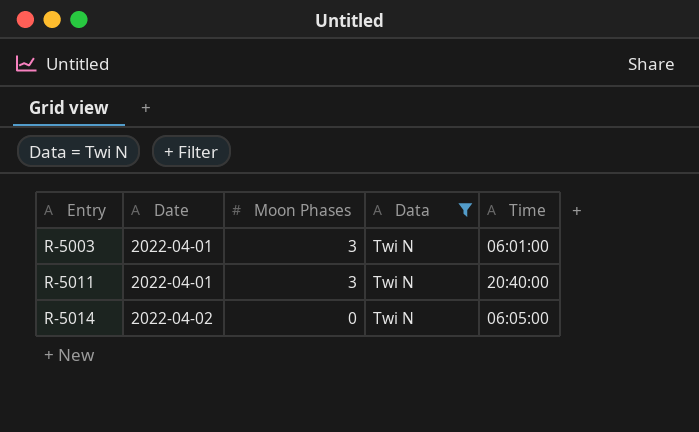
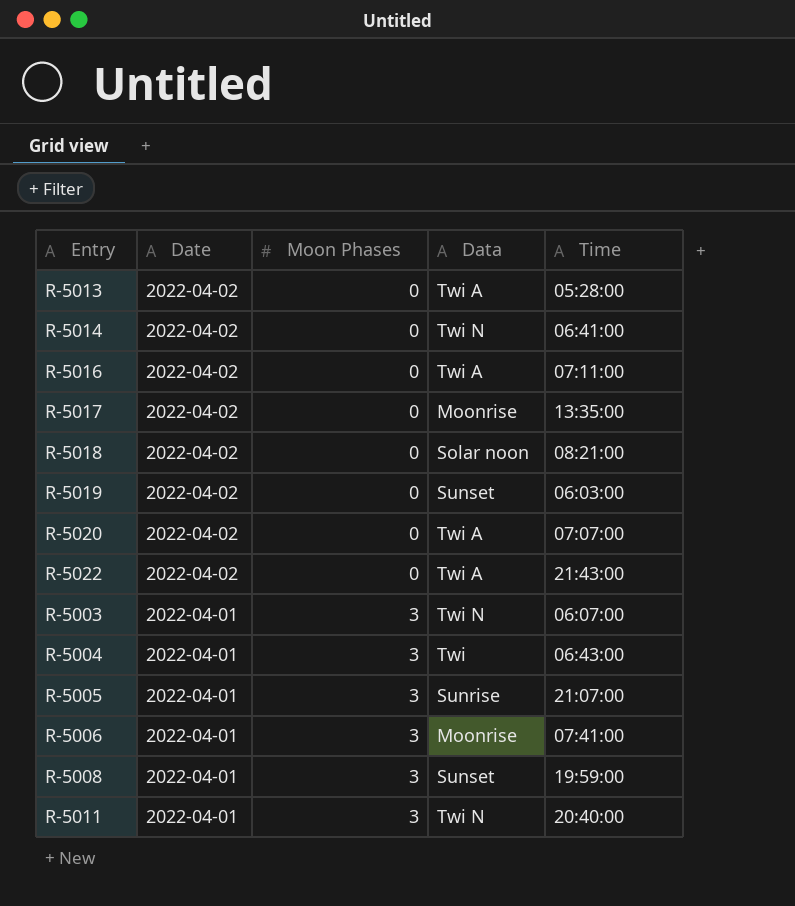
filter: Data = Twi N -> none
row order: Entry ascending -> Date descending
R-5014 | Time: 06:05:00 -> 06:41:00
R-5003 | Time: 06:01:00 -> 06:07:00

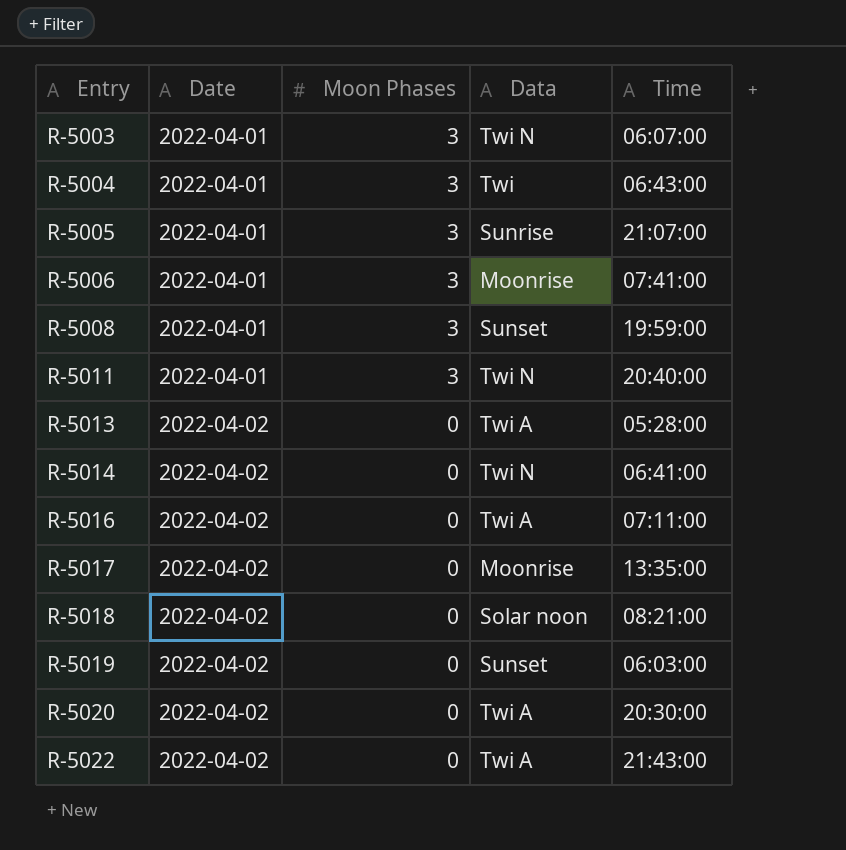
row order: Date descending -> Entry ascending
R-5020 | Time: 07:07:00 -> 20:30:00

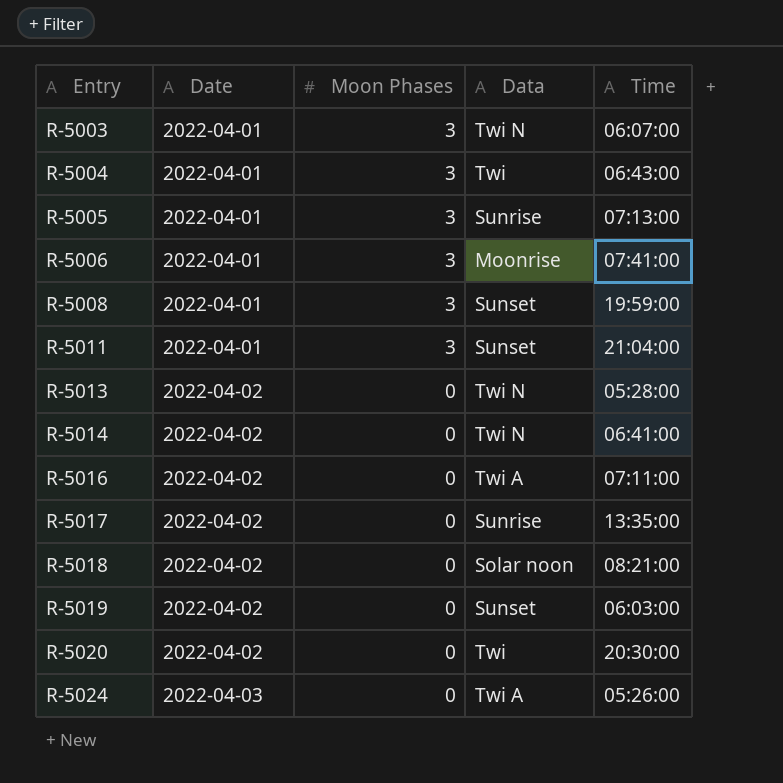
row R-5022: 2022-04-02 | 0 | Twi A | 21:43:00 -> none
R-5005 | Time: 21:07:00 -> 07:13:00
R-5011 | Data: Twi N -> Sunset
R-5011 | Time: 20:40:00 -> 21:04:00
R-5013 | Data: Twi A -> Twi N
R-5017 | Data: Moonrise -> Sunrise
R-5020 | Data: Twi A -> Twi
row R-5024: none -> 2022-04-03 | 0 | Twi A | 05:26:00

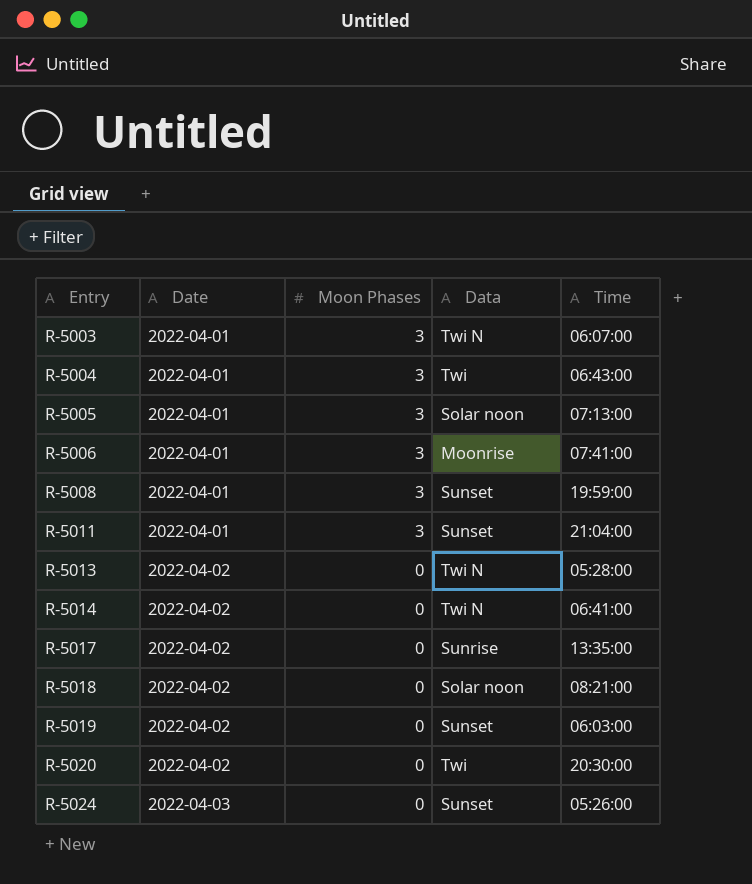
row R-5016: 2022-04-02 | 0 | Twi A | 07:11:00 -> none
R-5005 | Data: Sunrise -> Solar noon
R-5024 | Data: Twi A -> Sunset

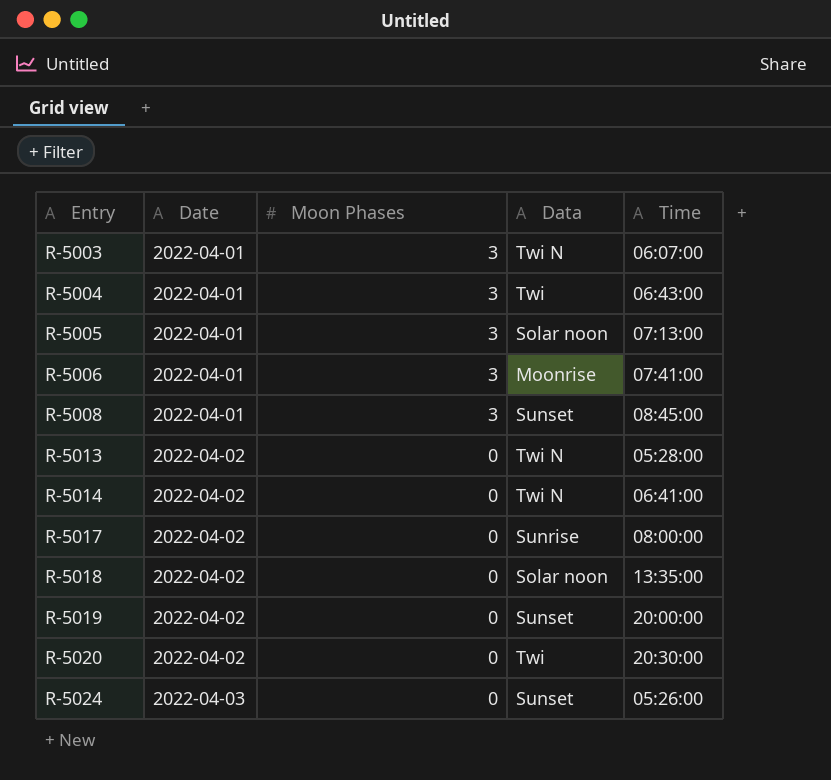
row R-5011: 2022-04-01 | 3 | Sunset | 21:04:00 -> none
R-5008 | Time: 19:59:00 -> 08:45:00
R-5017 | Time: 13:35:00 -> 08:00:00
R-5018 | Time: 08:21:00 -> 13:35:00
R-5019 | Time: 06:03:00 -> 20:00:00

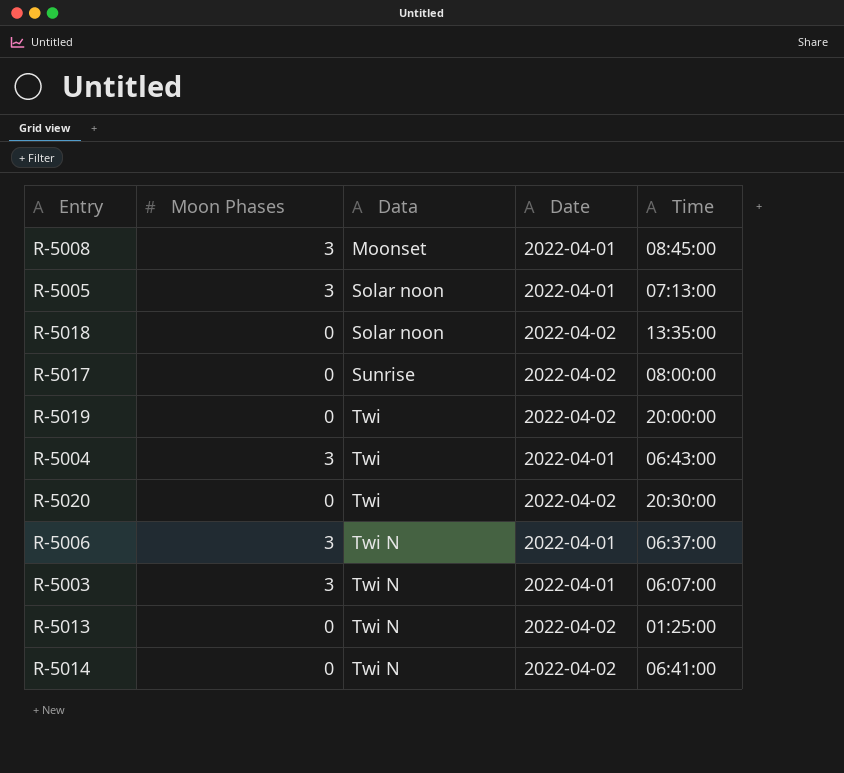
row order: Entry ascending -> Data ascending
column Date | position: 2 -> 4
row R-5024: 2022-04-03 | 0 | Sunset | 05:26:00 -> none
R-5008 | Data: Sunset -> Moonset
R-5019 | Data: Sunset -> Twi
R-5006 | Data: Moonrise -> Twi N
R-5006 | Time: 07:41:00 -> 06:37:00
R-5013 | Time: 05:28:00 -> 01:25:00

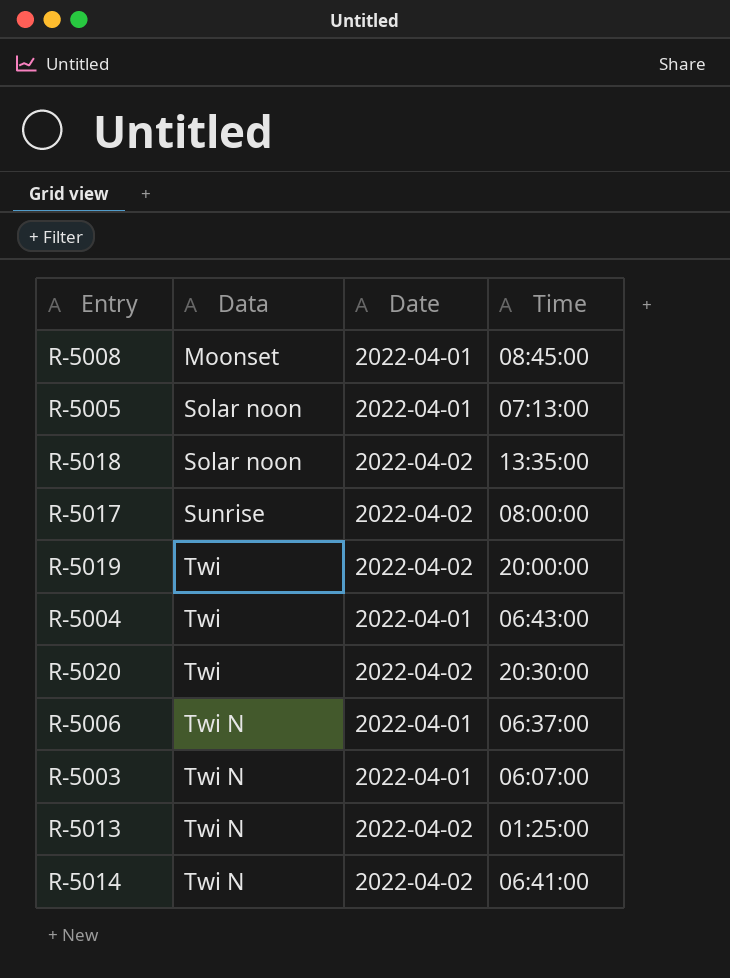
column Moon Phases | position: 2 -> none

